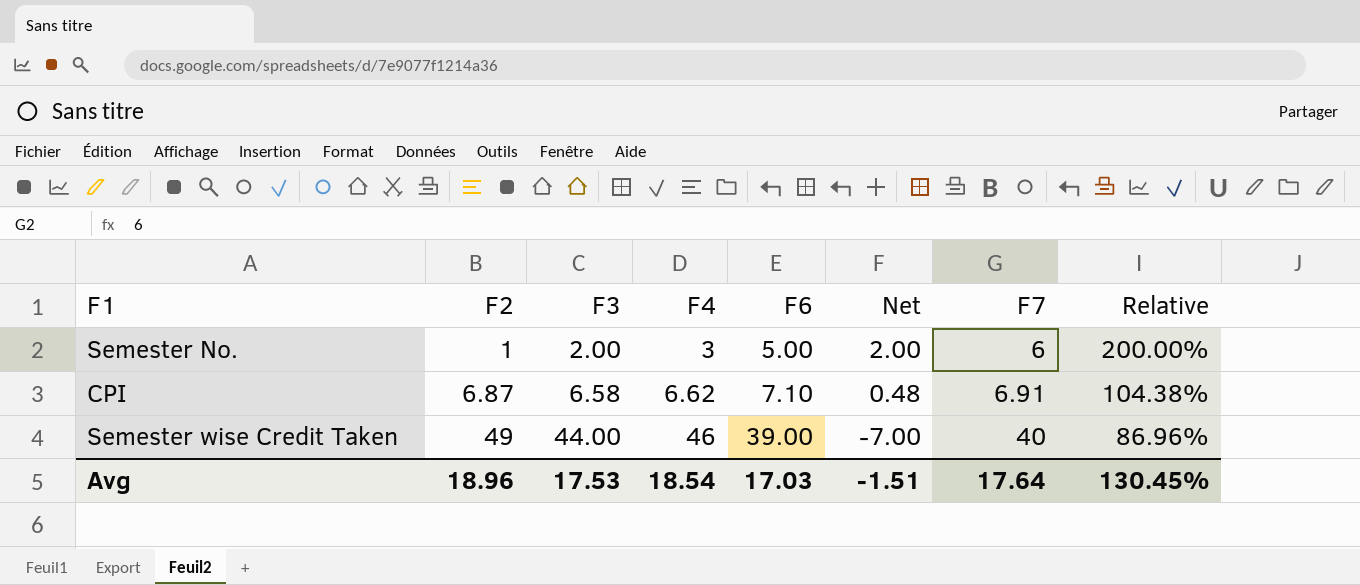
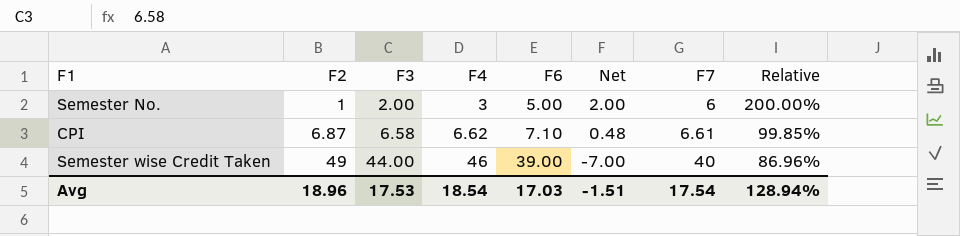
CPI | F7: 6.91 -> 6.61
CPI | Relative: 104.38% -> 99.85%
Avg | F7: 17.64 -> 17.54
Avg | Relative: 130.45% -> 128.94%

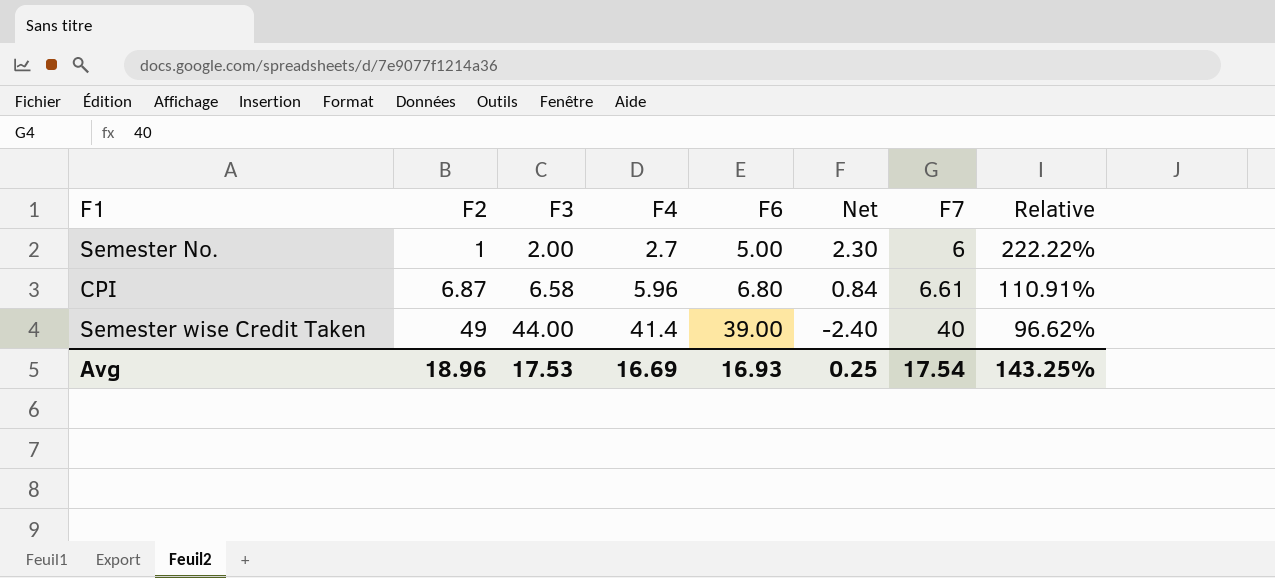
Semester No. | F4: 3 -> 2.7
Semester No. | Net: 2.00 -> 2.30
Semester No. | Relative: 200.00% -> 222.22%
CPI | F4: 6.62 -> 5.96
CPI | F6: 7.10 -> 6.80
CPI | Net: 0.48 -> 0.84
CPI | Relative: 99.85% -> 110.91%
Semester wise Credit Taken | F4: 46 -> 41.4
Semester wise Credit Taken | Net: -7.00 -> -2.40
Semester wise Credit Taken | Relative: 86.96% -> 96.62%
Avg | F4: 18.54 -> 16.69
Avg | F6: 17.03 -> 16.93
Avg | Net: -1.51 -> 0.25
Avg | Relative: 128.94% -> 143.25%

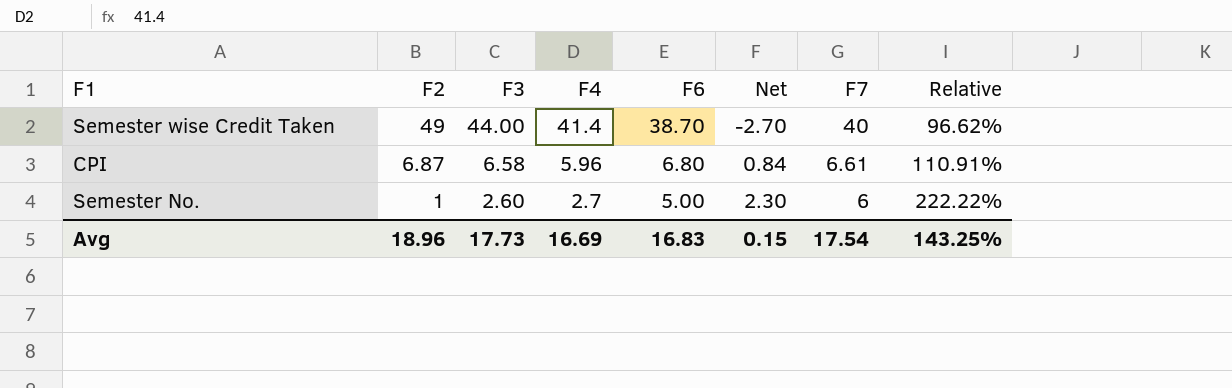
row order: F2 ascending -> F2 descending
Semester wise Credit Taken | F6: 39.00 -> 38.70
Semester wise Credit Taken | Net: -2.40 -> -2.70
Semester No. | F3: 2.00 -> 2.60
Avg | F3: 17.53 -> 17.73
Avg | F6: 16.93 -> 16.83
Avg | Net: 0.25 -> 0.15

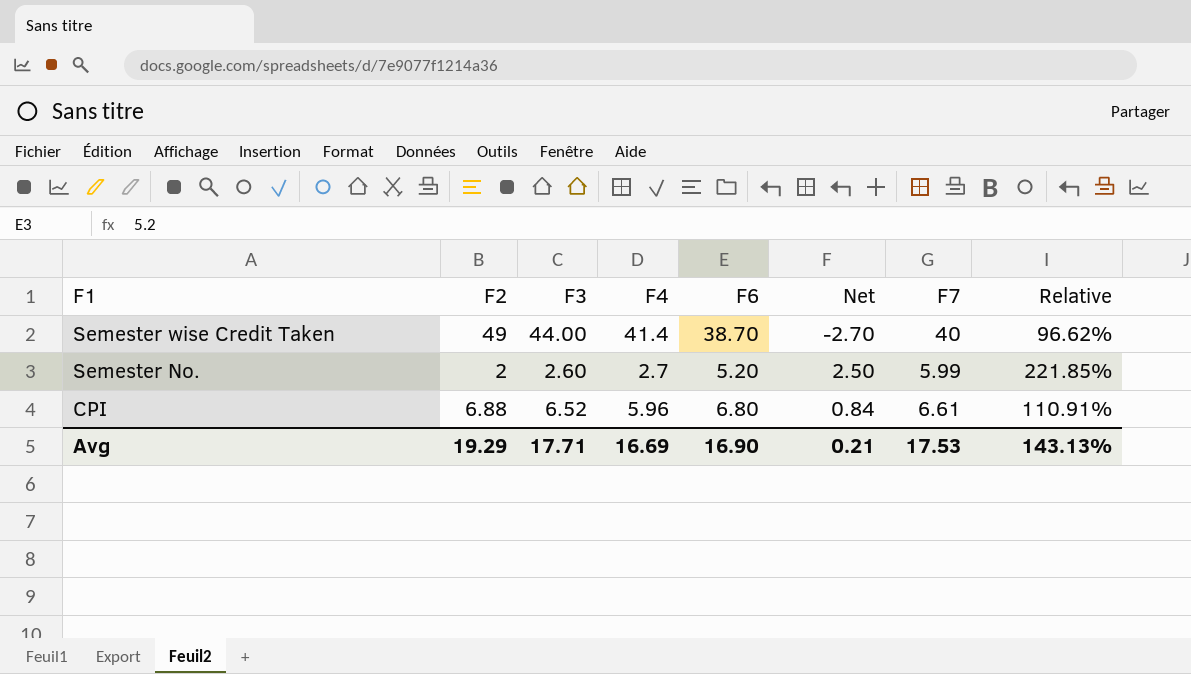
row order: F2 descending -> F1 descending
Semester No. | F2: 1 -> 2
Semester No. | F6: 5.00 -> 5.20
Semester No. | Net: 2.30 -> 2.50
Semester No. | F7: 6 -> 5.99
Semester No. | Relative: 222.22% -> 221.85%
CPI | F2: 6.87 -> 6.88
CPI | F3: 6.58 -> 6.52
Avg | F2: 18.96 -> 19.29
Avg | F3: 17.73 -> 17.71
Avg | F6: 16.83 -> 16.90
Avg | Net: 0.15 -> 0.21
Avg | F7: 17.54 -> 17.53
Avg | Relative: 143.25% -> 143.13%

